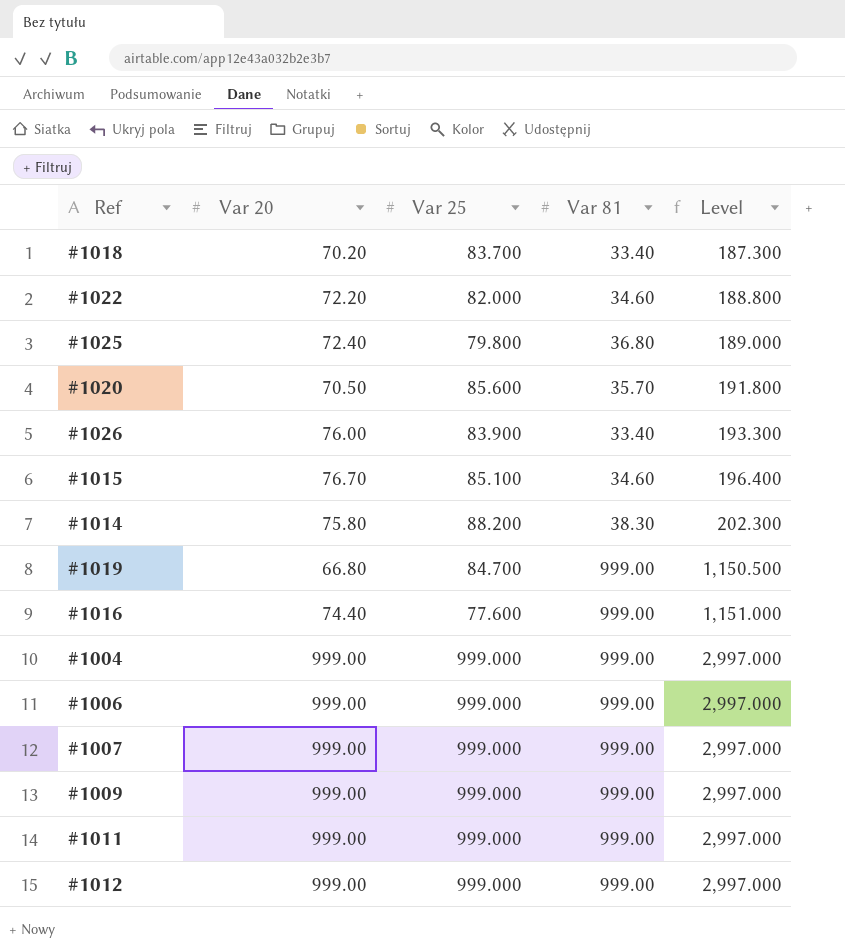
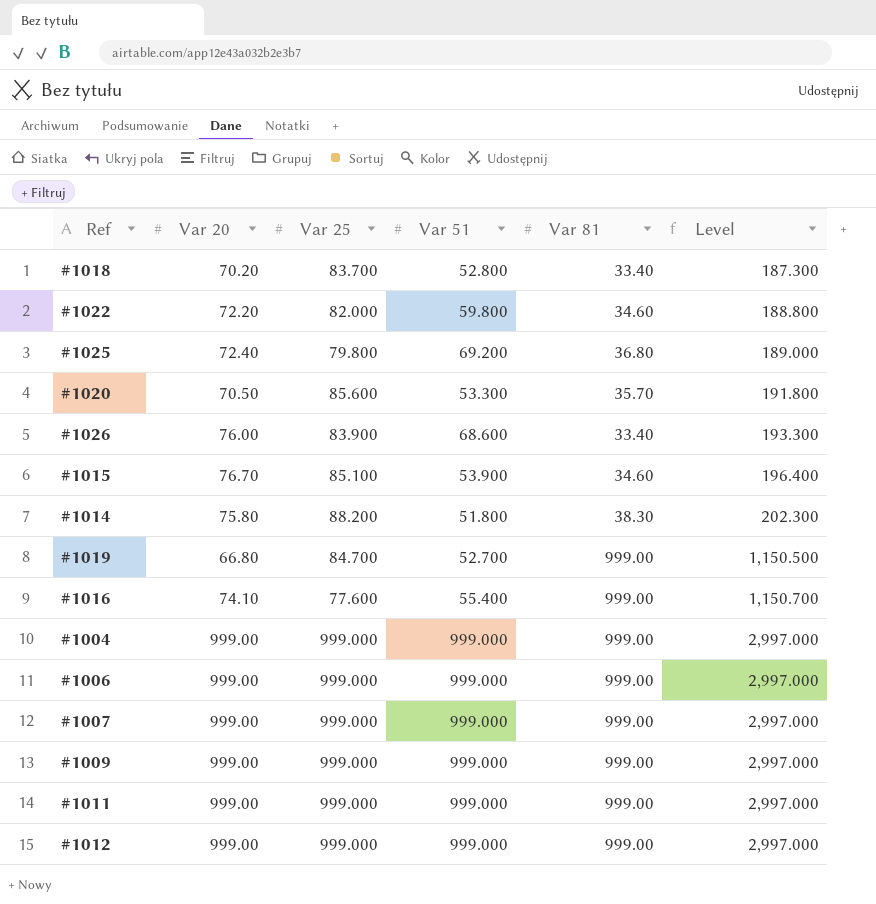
column Var 51 | position: none -> 4
#1016 | Var 20: 74.40 -> 74.10
#1016 | Level: 1,151.000 -> 1,150.700

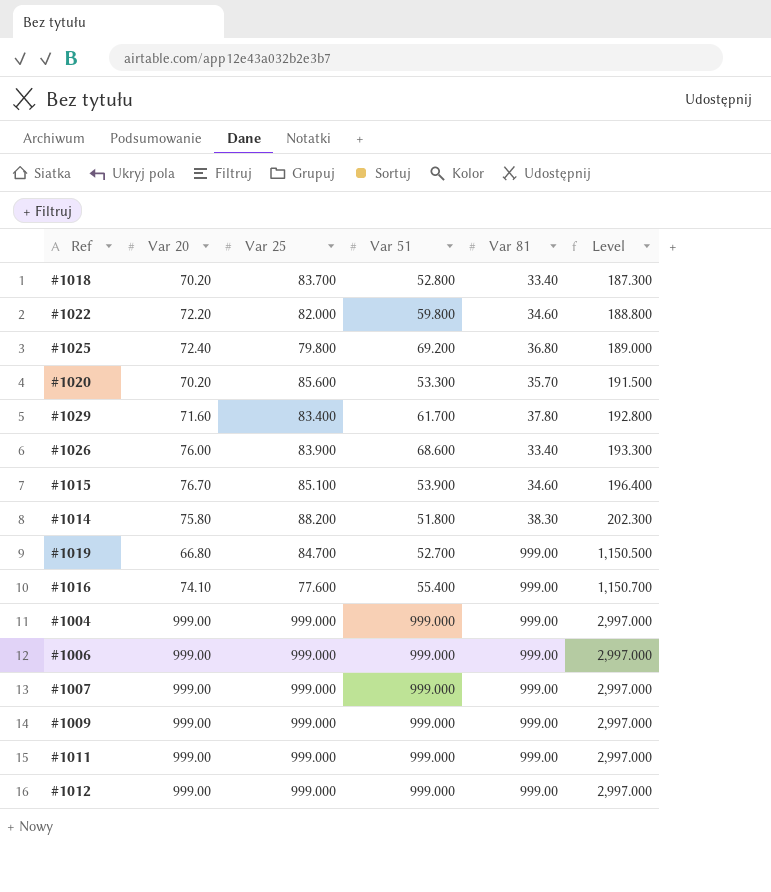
#1020 | Var 20: 70.50 -> 70.20
#1020 | Level: 191.800 -> 191.500
row #1029: none -> 71.60 | 83.400 | 61.700 | 37.80 | 192.800

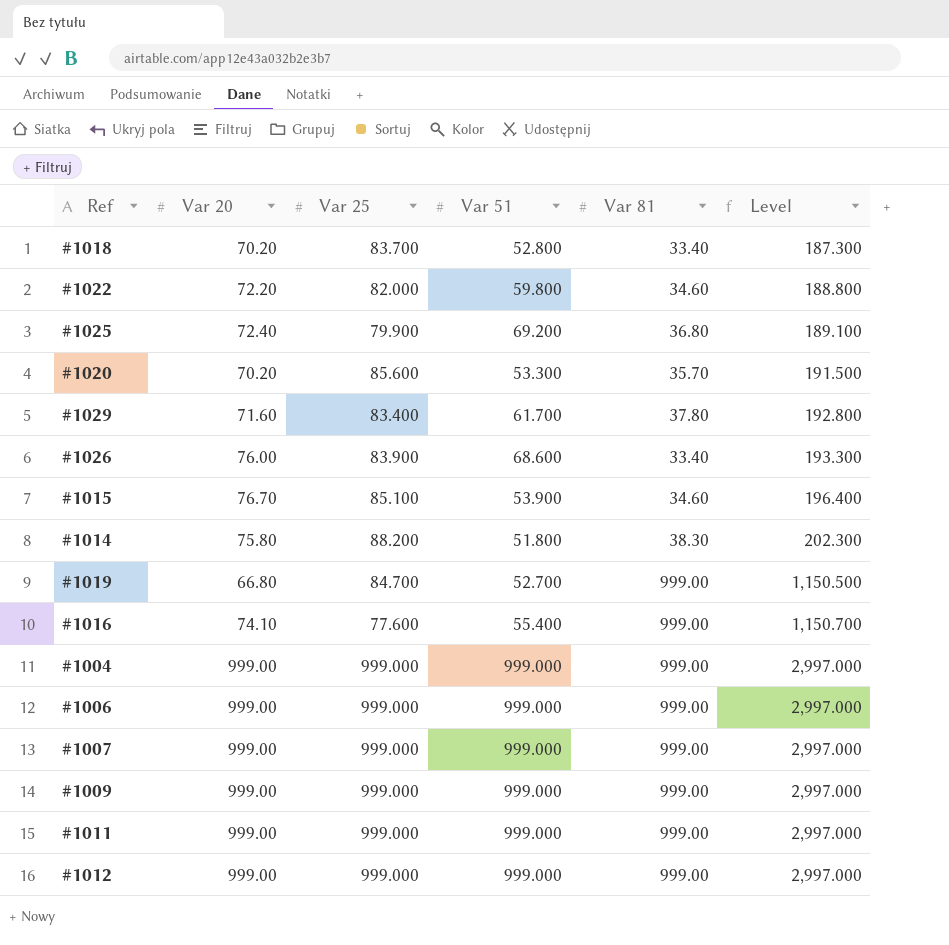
#1025 | Var 25: 79.800 -> 79.900
#1025 | Level: 189.000 -> 189.100

